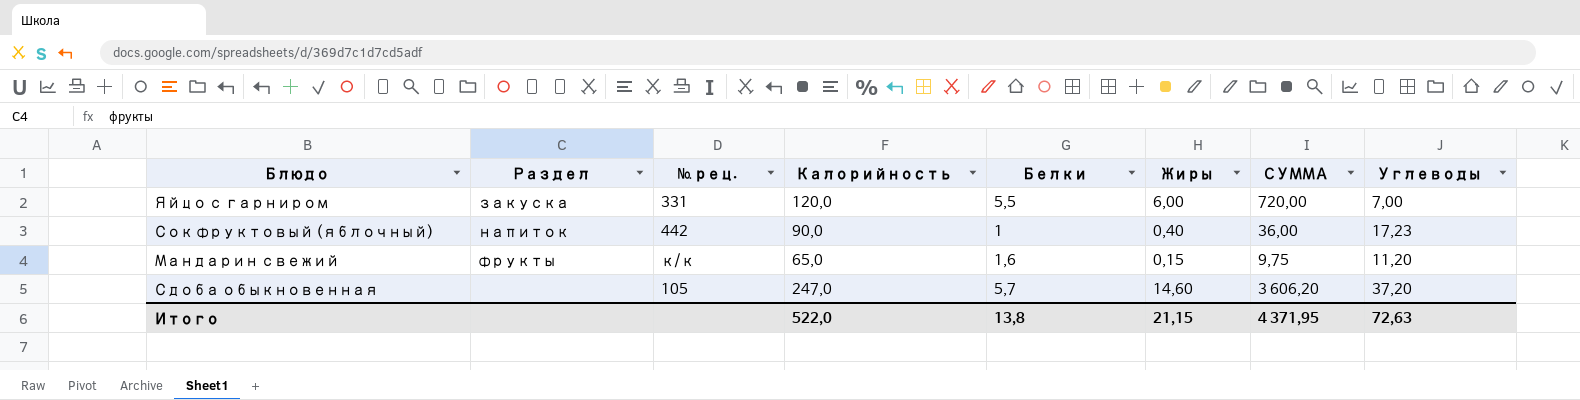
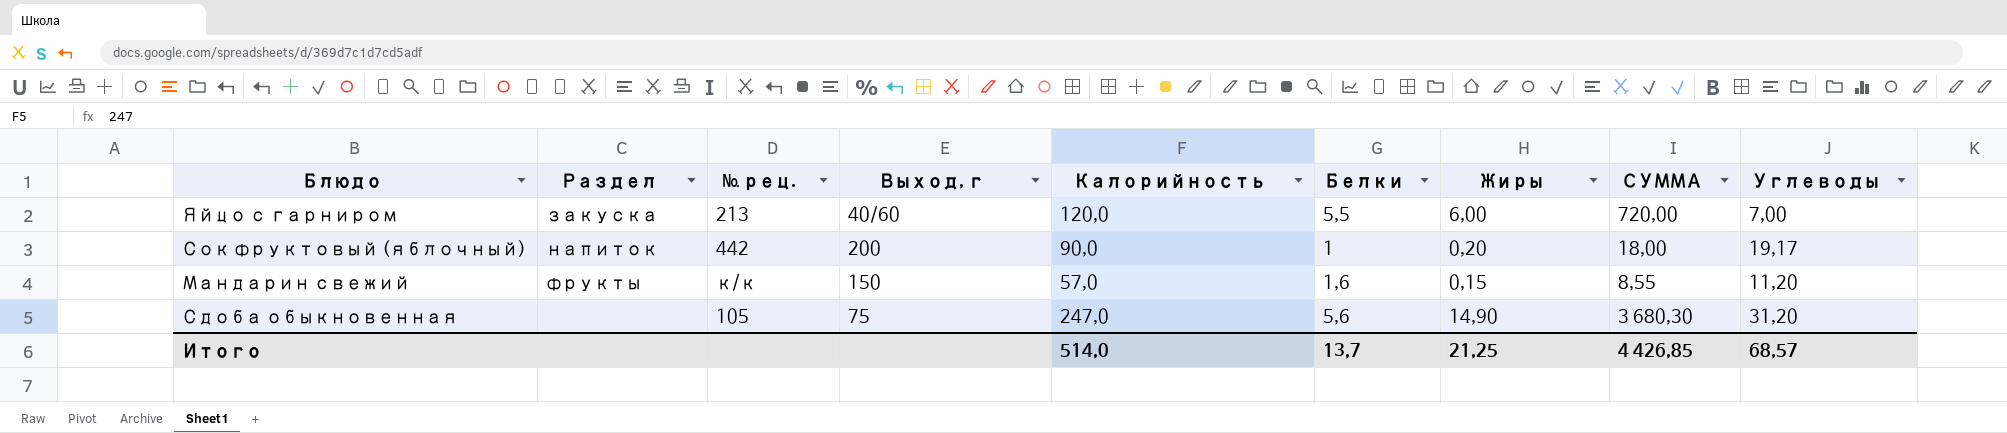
column Выход, г | position: none -> 4
Яйцо с гарниром | № рец.: 331 -> 213
Сок фруктовый (яблочный) | Жиры: 0,40 -> 0,20
Сок фруктовый (яблочный) | СУММА: 36,00 -> 18,00
Сок фруктовый (яблочный) | Углеводы: 17,23 -> 19,17
Мандарин свежий | Калорийность: 65,0 -> 57,0
Мандарин свежий | СУММА: 9,75 -> 8,55
Сдоба обыкновенная | Белки: 5,7 -> 5,6
Сдоба обыкновенная | Жиры: 14,60 -> 14,90
Сдоба обыкновенная | СУММА: 3 606,20 -> 3 680,30
Сдоба обыкновенная | Углеводы: 37,20 -> 31,20
Итого | Калорийность: 522,0 -> 514,0
Итого | Белки: 13,8 -> 13,7
Итого | Жиры: 21,15 -> 21,25
Итого | СУММА: 4 371,95 -> 4 426,85
Итого | Углеводы: 72,63 -> 68,57

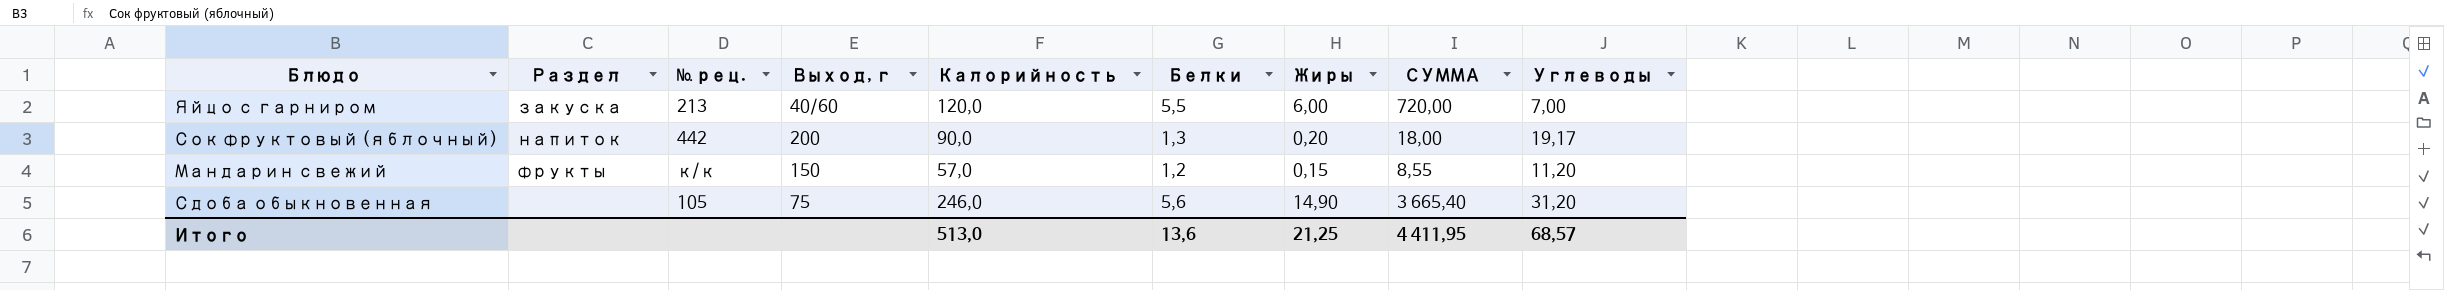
Сок фруктовый (яблочный) | Белки: 1 -> 1,3
Мандарин свежий | Белки: 1,6 -> 1,2
Сдоба обыкновенная | Калорийность: 247,0 -> 246,0
Сдоба обыкновенная | СУММА: 3 680,30 -> 3 665,40
Итого | Калорийность: 514,0 -> 513,0
Итого | Белки: 13,7 -> 13,6
Итого | СУММА: 4 426,85 -> 4 411,95

